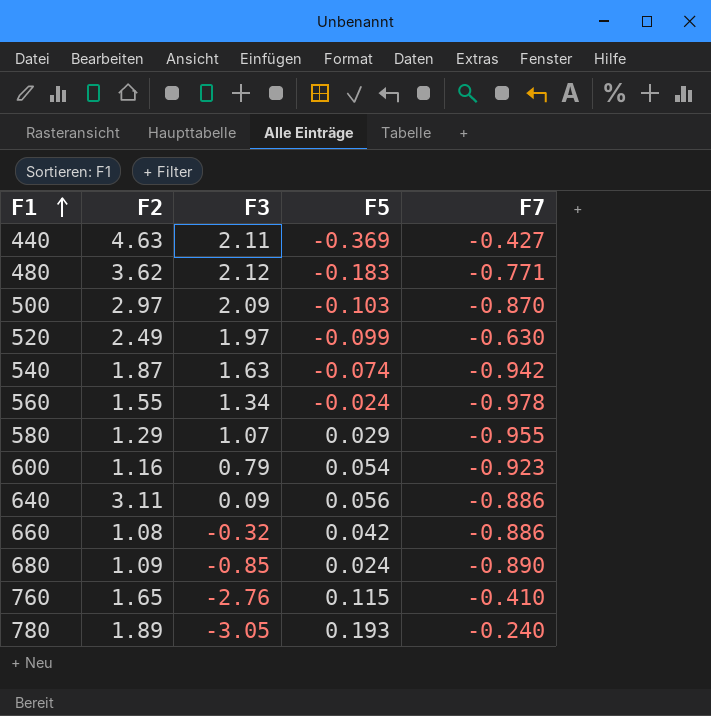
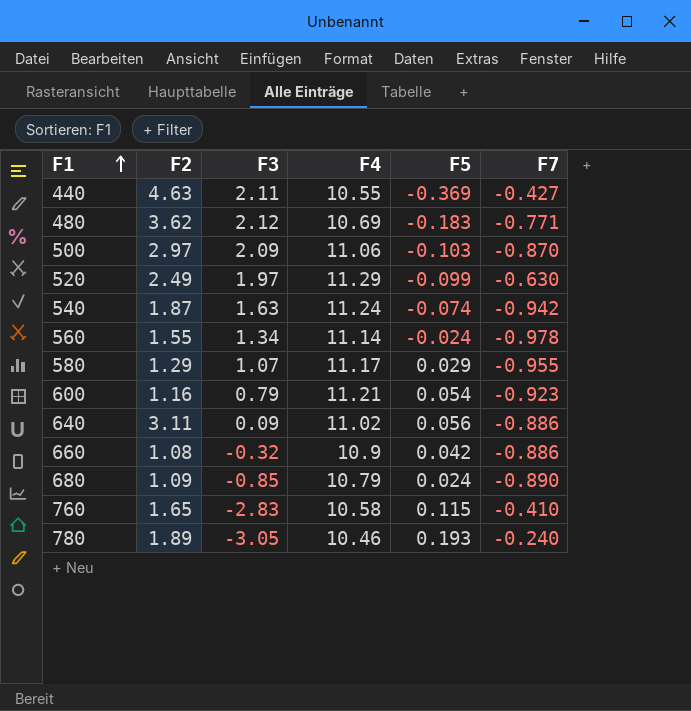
column F4 | position: none -> 4
760 | F3: -2.76 -> -2.83

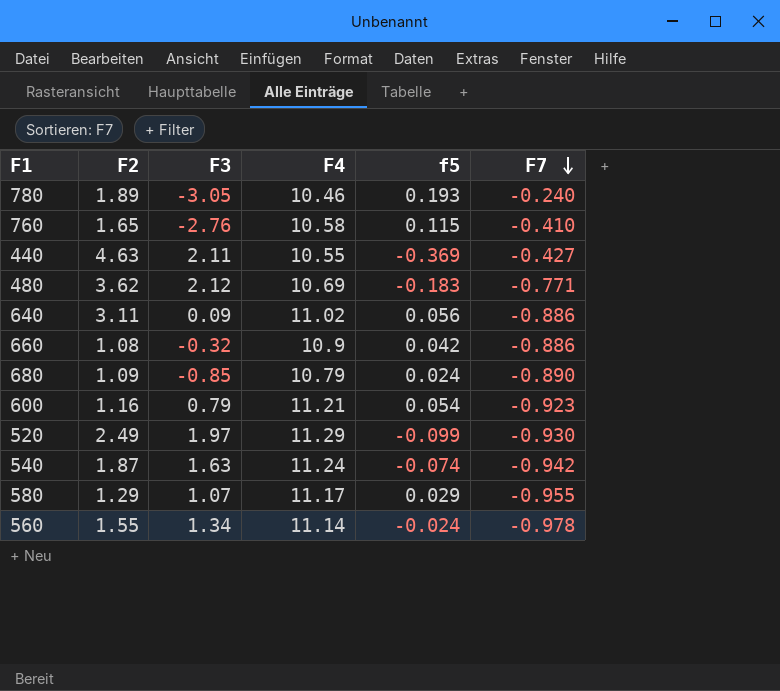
row order: F1 ascending -> F7 descending
column name: F5 -> f5
row 500: 2.97 | 2.09 | 11.06 | -0.103 | -0.870 -> none
760 | F3: -2.83 -> -2.76
520 | F7: -0.630 -> -0.930

